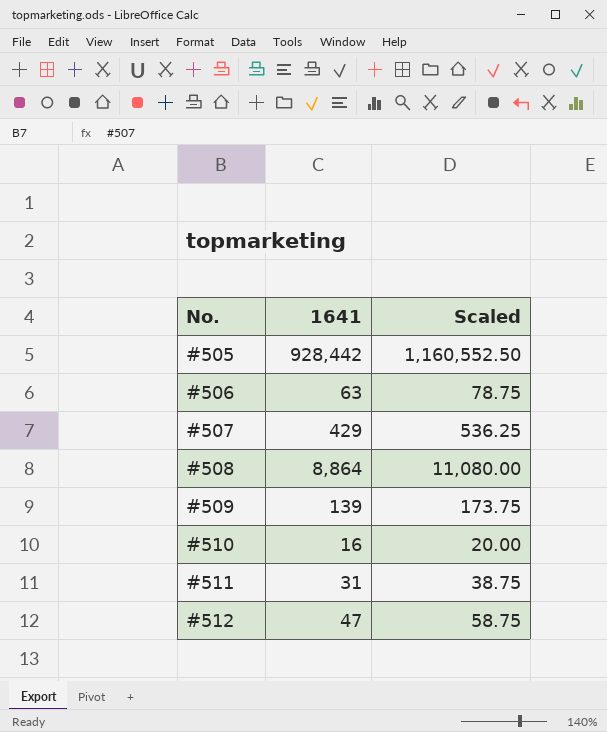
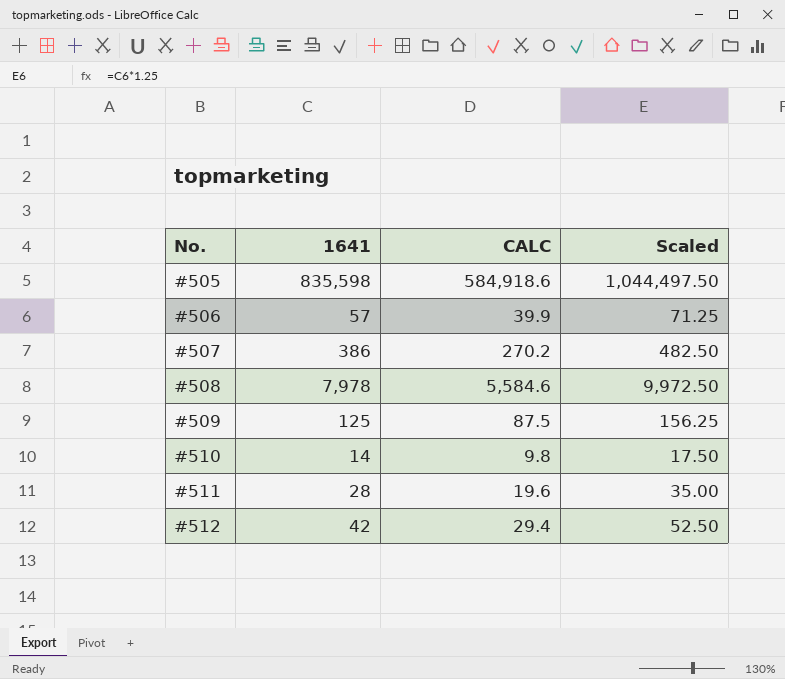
column CALC | formula: none -> [1641] * 0.7
#505 | 1641: 928,442 -> 835,598
#505 | Scaled: 1,160,552.50 -> 1,044,497.50
#506 | 1641: 63 -> 57
#506 | Scaled: 78.75 -> 71.25
#507 | 1641: 429 -> 386
#507 | Scaled: 536.25 -> 482.50
#508 | 1641: 8,864 -> 7,978
#508 | Scaled: 11,080.00 -> 9,972.50
#509 | 1641: 139 -> 125
#509 | Scaled: 173.75 -> 156.25
#510 | 1641: 16 -> 14
#510 | Scaled: 20.00 -> 17.50
#511 | 1641: 31 -> 28
#511 | Scaled: 38.75 -> 35.00
#512 | 1641: 47 -> 42
#512 | Scaled: 58.75 -> 52.50

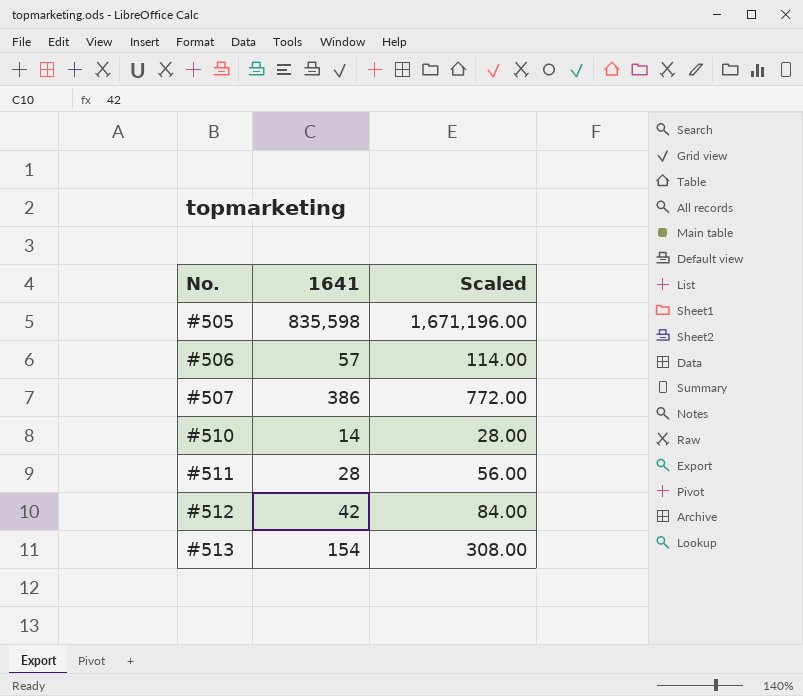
column CALC | formula: [1641] * 0.7 -> none
column Scaled | formula: [1641] * 1.25 -> [1641] * 2
row #508: 7,978 | 5,584.6 | 9,972.50 -> none
row #509: 125 | 87.5 | 156.25 -> none
row #513: none -> 154 | 308.00

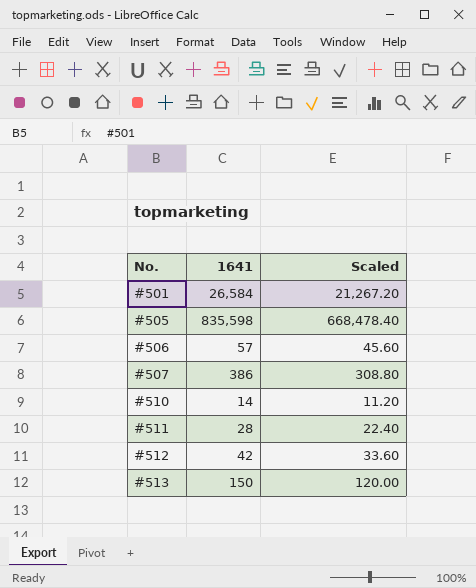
column Scaled | formula: [1641] * 2 -> [1641] * 0.8
row #501: none -> 26,584 | 21,267.20
#513 | 1641: 154 -> 150

